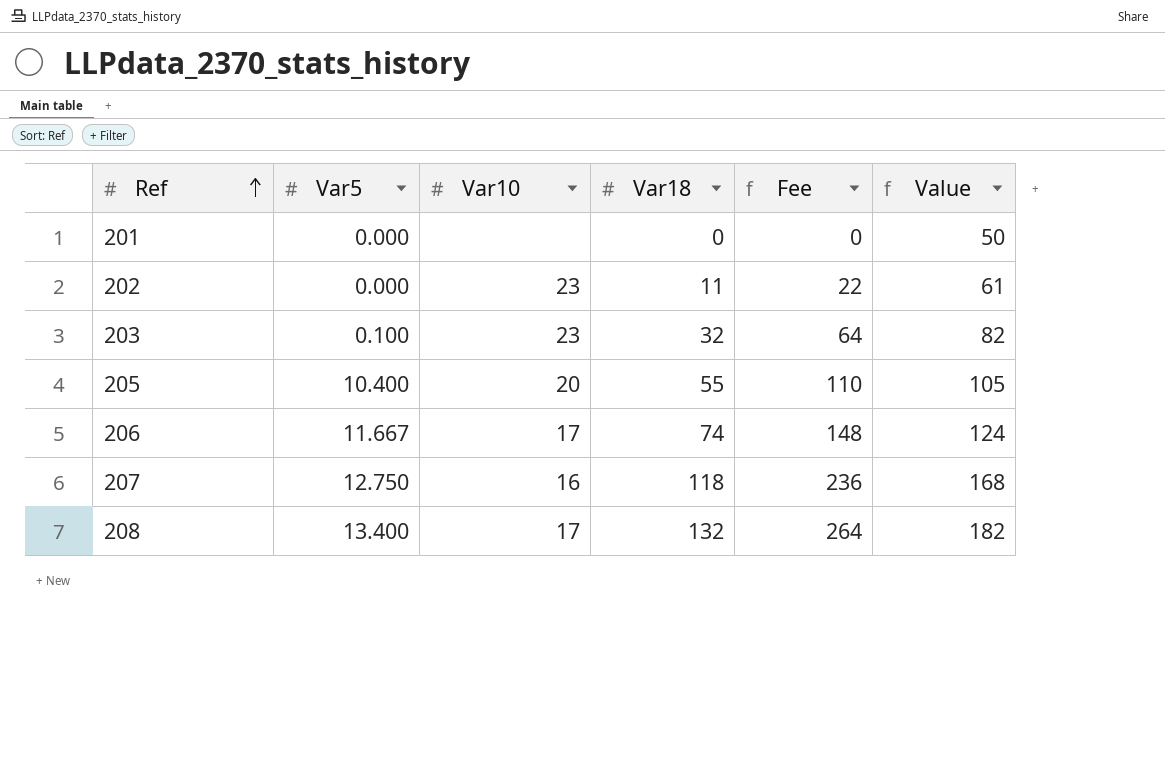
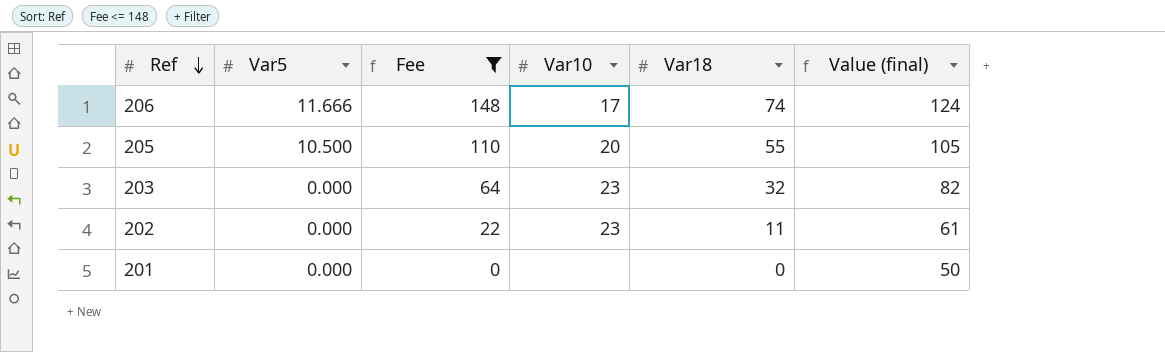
filter: none -> Fee <= 148
row order: Ref ascending -> Ref descending
column Fee | position: 5 -> 3
column name: Value -> Value (final)
206 | Var5: 11.667 -> 11.666
205 | Var5: 10.400 -> 10.500
203 | Var5: 0.100 -> 0.000

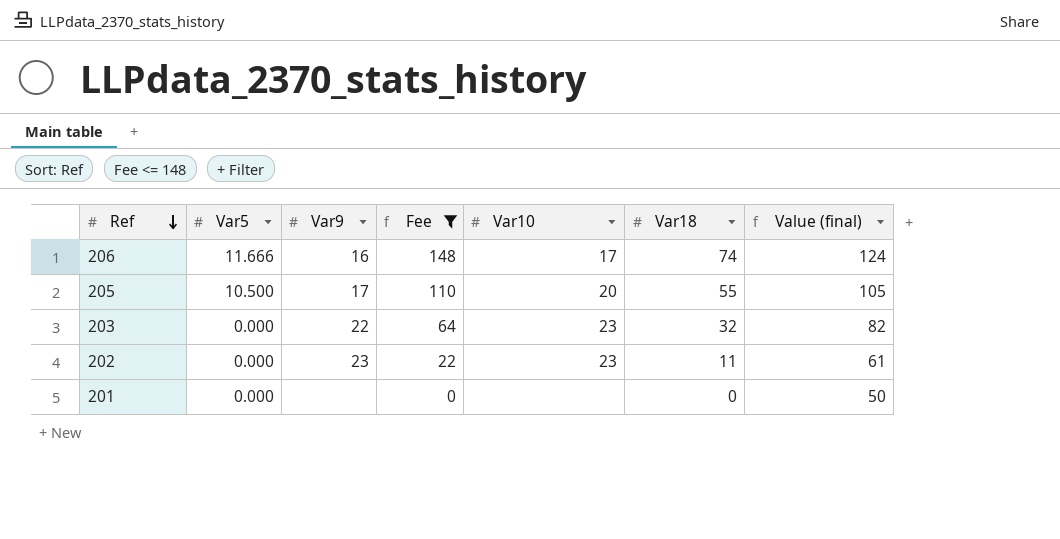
column Var9 | position: none -> 3

